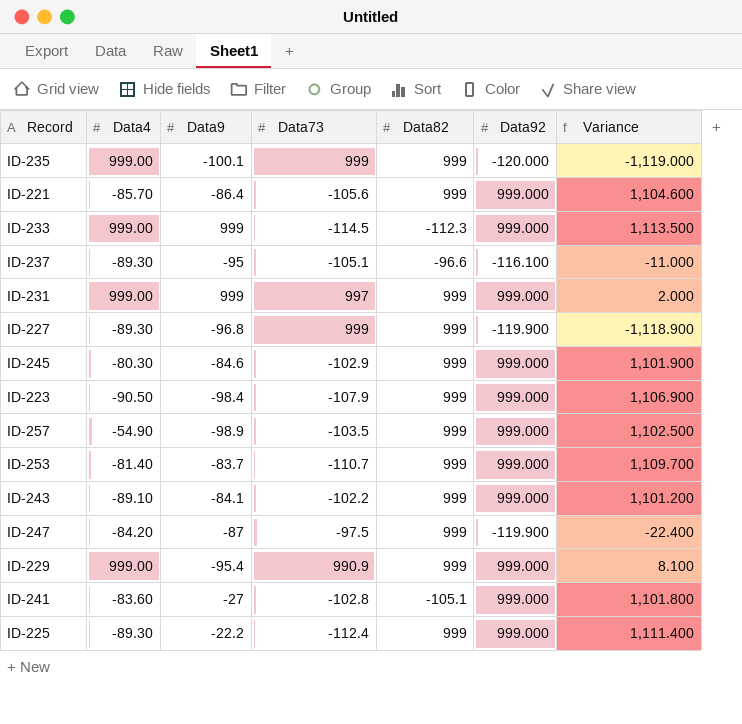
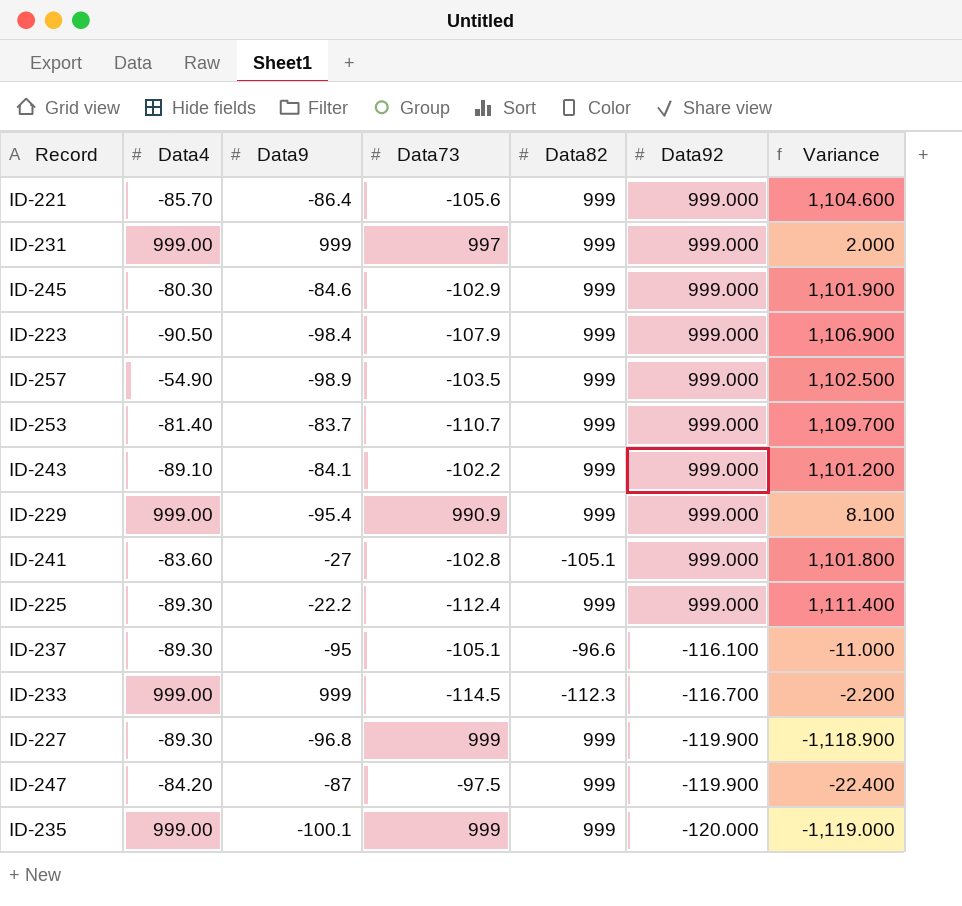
row order: none -> Data92 descending
ID-233 | Data92: 999.000 -> -116.700
ID-233 | Variance: 1,113.500 -> -2.200

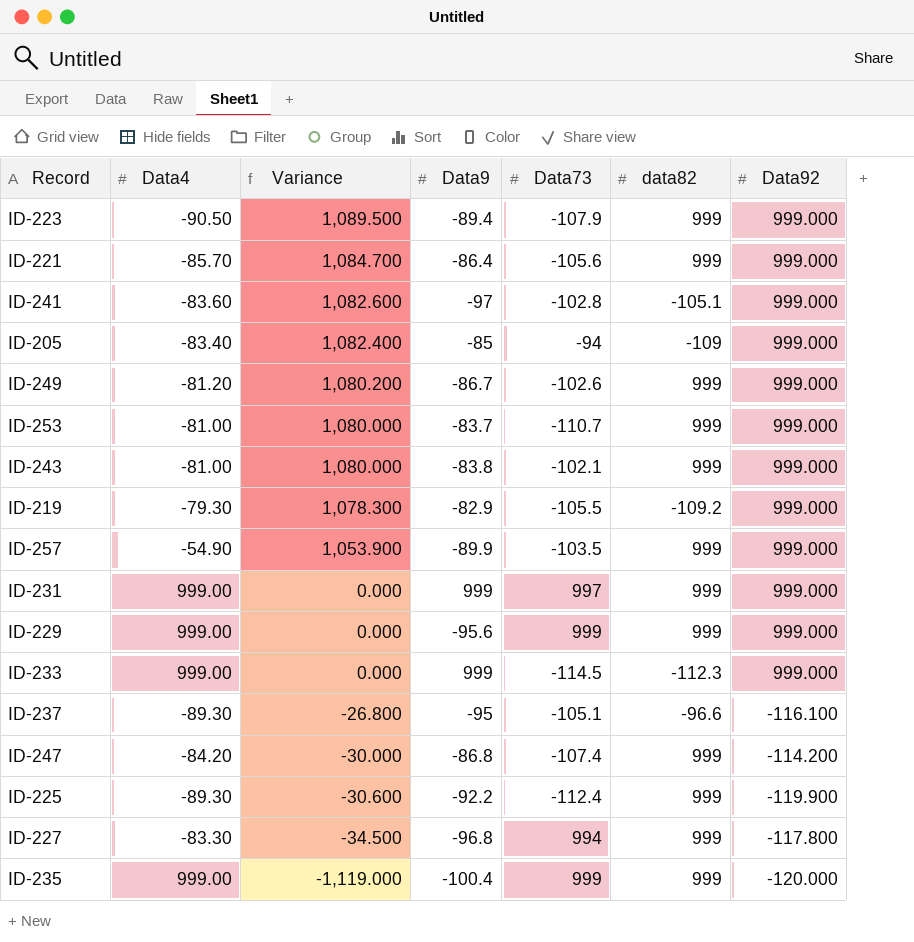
row order: Data92 descending -> Variance descending
column Variance | formula: [Data92] - [Data73] -> [Data92] - [Data4]
column Variance | position: 7 -> 3
column name: Data82 -> data82
row ID-245: -80.30 | -84.6 | -102.9 | 999 | 999.000 | 1,101.900 -> none
ID-223 | Data9: -98.4 -> -89.4
ID-241 | Data9: -27 -> -97
row ID-205: none -> -83.40 | 1,082.400 | -85 | -94 | -109 | 999.000
row ID-249: none -> -81.20 | 1,080.200 | -86.7 | -102.6 | 999 | 999.000
ID-253 | Data4: -81.40 -> -81.00
ID-243 | Data4: -89.10 -> -81.00
ID-243 | Data9: -84.1 -> -83.8
ID-243 | Data73: -102.2 -> -102.1
row ID-219: none -> -79.30 | 1,078.300 | -82.9 | -105.5 | -109.2 | 999.000
ID-257 | Data9: -98.9 -> -89.9
ID-229 | Data9: -95.4 -> -95.6
ID-229 | Data73: 990.9 -> 999
ID-233 | Data92: -116.700 -> 999.000
ID-247 | Data9: -87 -> -86.8
ID-247 | Data73: -97.5 -> -107.4
ID-247 | Data92: -119.900 -> -114.200
ID-225 | Data9: -22.2 -> -92.2
ID-225 | Data92: 999.000 -> -119.900
ID-227 | Data4: -89.30 -> -83.30
ID-227 | Data73: 999 -> 994
ID-227 | Data92: -119.900 -> -117.800
ID-235 | Data9: -100.1 -> -100.4

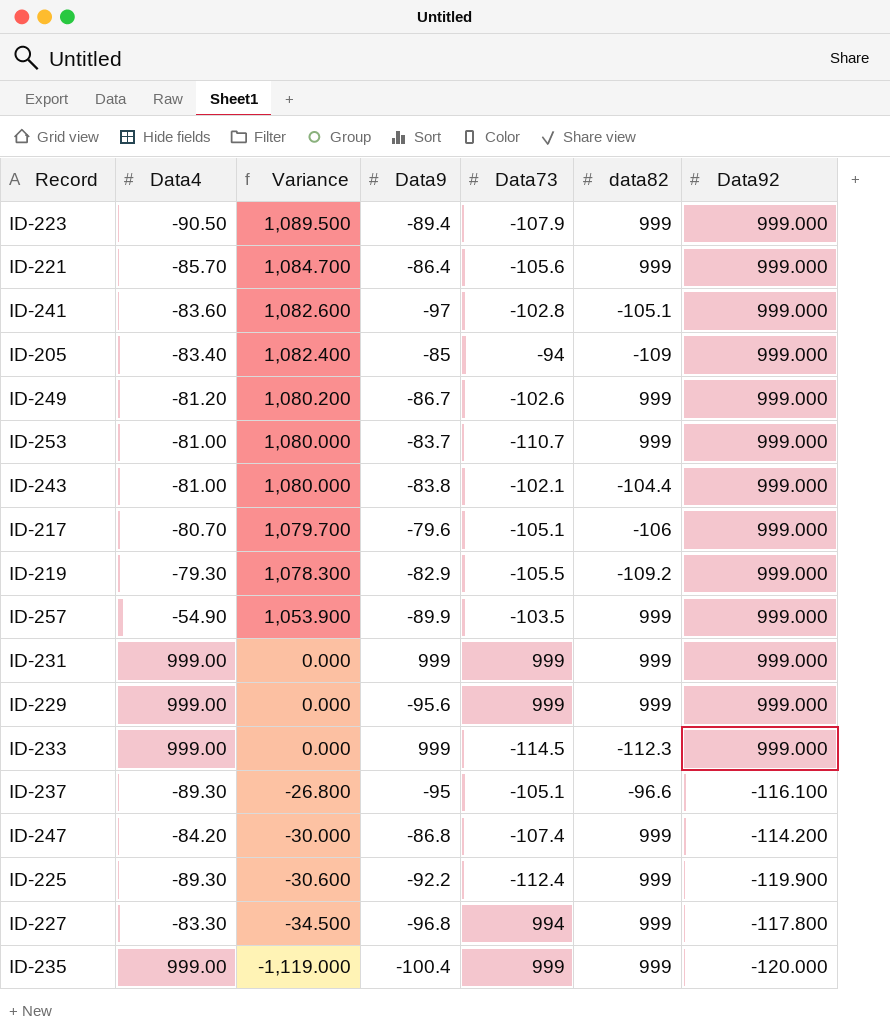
ID-243 | data82: 999 -> -104.4
row ID-217: none -> -80.70 | 1,079.700 | -79.6 | -105.1 | -106 | 999.000
ID-231 | Data73: 997 -> 999

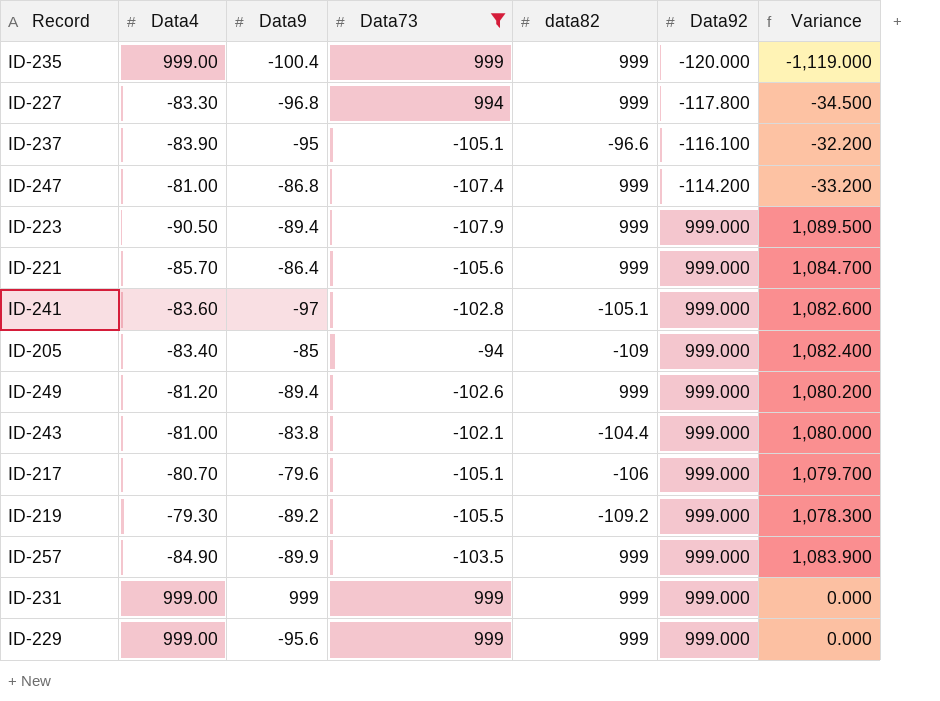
filter: none -> Data73 >= -107.9
row order: Variance descending -> Data92 ascending
column Variance | position: 3 -> 7
ID-237 | Data4: -89.30 -> -83.90
ID-237 | Variance: -26.800 -> -32.200
ID-247 | Data4: -84.20 -> -81.00
ID-247 | Variance: -30.000 -> -33.200
ID-249 | Data9: -86.7 -> -89.4
ID-219 | Data9: -82.9 -> -89.2
ID-257 | Data4: -54.90 -> -84.90
ID-257 | Variance: 1,053.900 -> 1,083.900

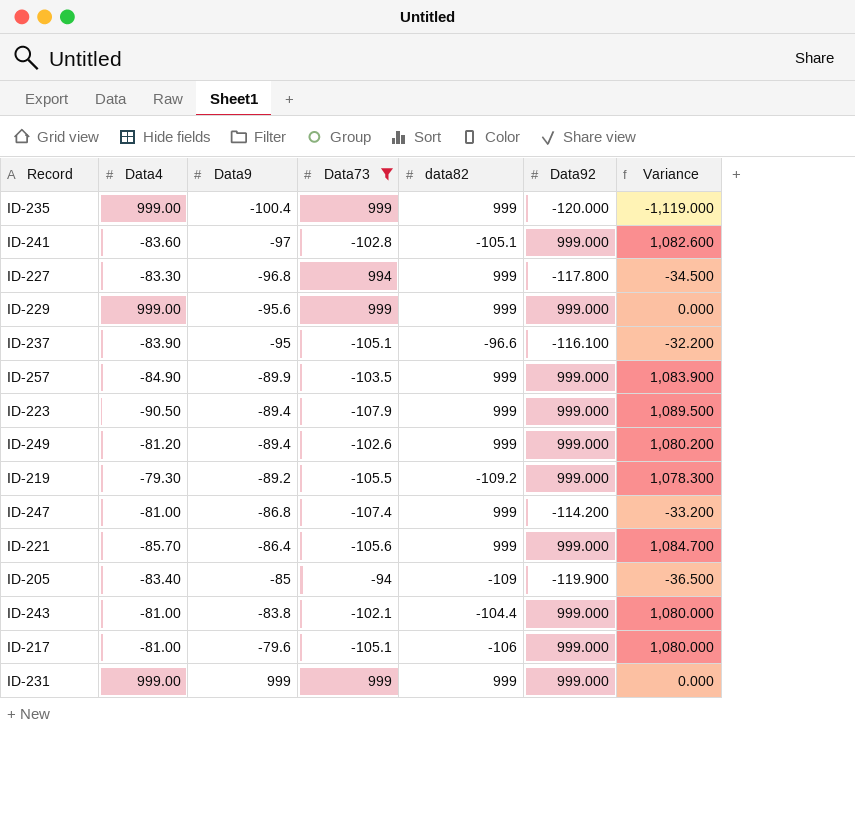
row order: Data92 ascending -> Data9 ascending
ID-205 | Data92: 999.000 -> -119.900
ID-205 | Variance: 1,082.400 -> -36.500
ID-217 | Data4: -80.70 -> -81.00
ID-217 | Variance: 1,079.700 -> 1,080.000

